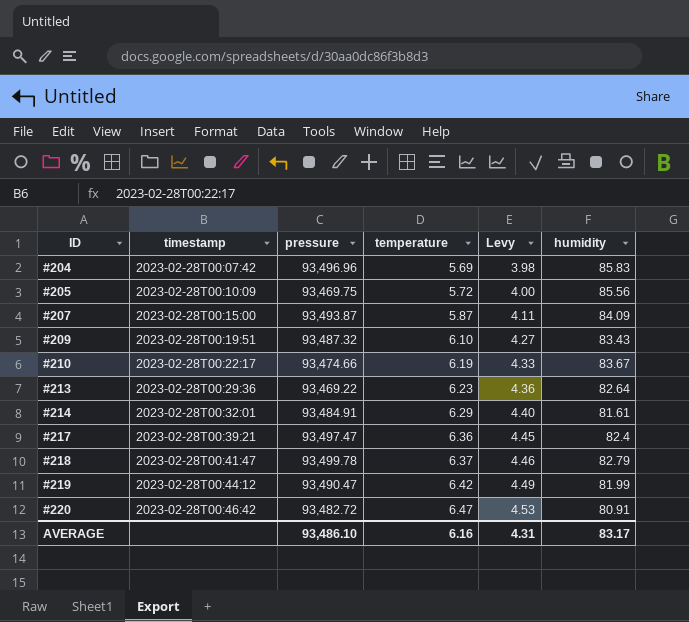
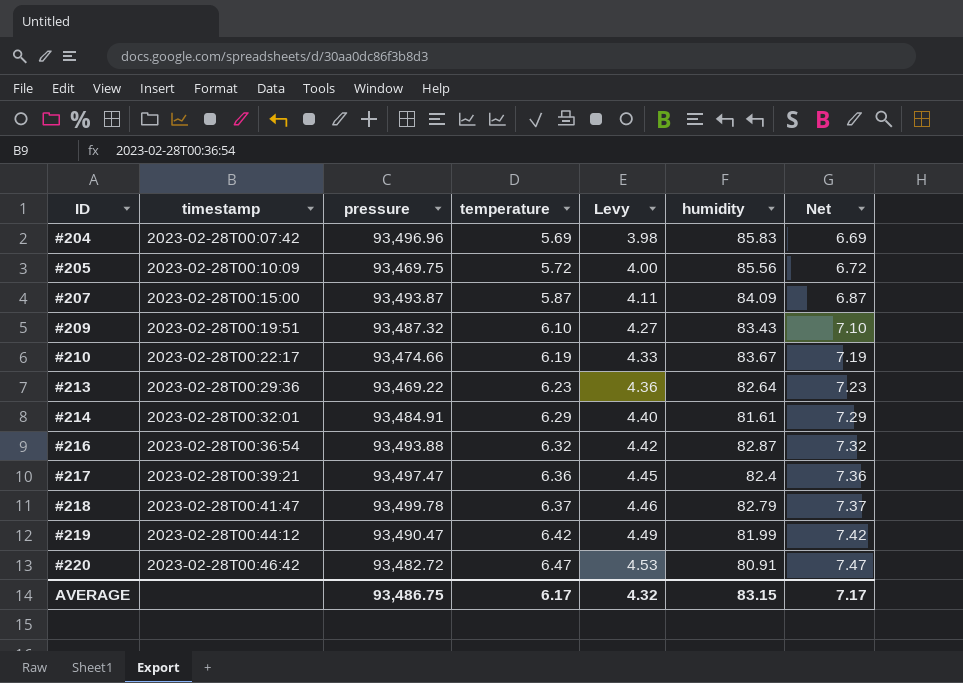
column Net | formula: none -> [temperature] + 1
row #216: none -> 2023-02-28T00:36:54 | 93,493.88 | 6.32 | 4.42 | 82.87 | 7.32
AVERAGE | pressure: 93,486.10 -> 93,486.75
AVERAGE | temperature: 6.16 -> 6.17
AVERAGE | Levy: 4.31 -> 4.32
AVERAGE | humidity: 83.17 -> 83.15

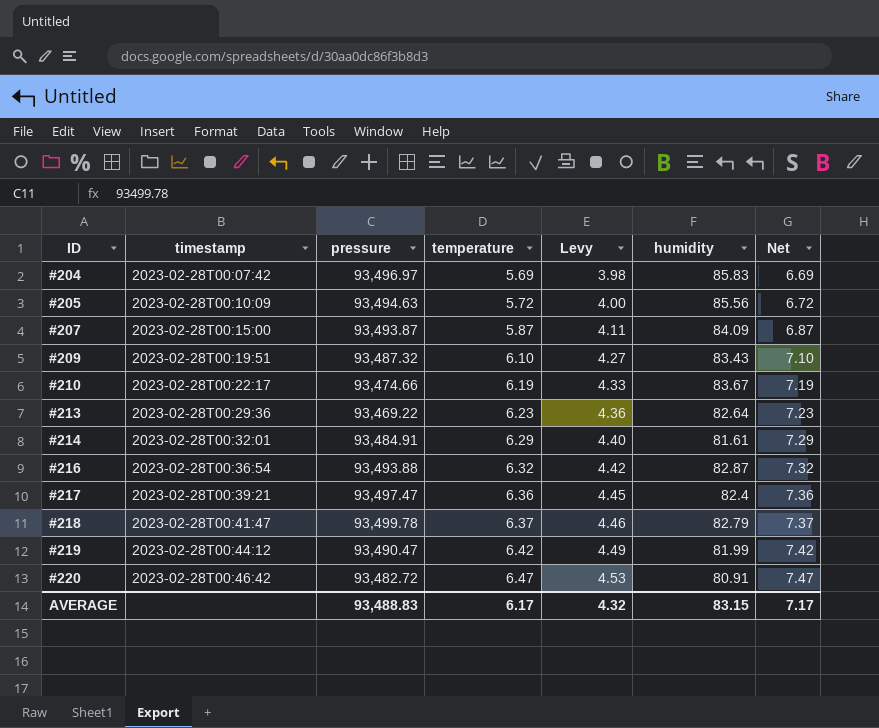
#204 | pressure: 93,496.96 -> 93,496.97
#205 | pressure: 93,469.75 -> 93,494.63
AVERAGE | pressure: 93,486.75 -> 93,488.83

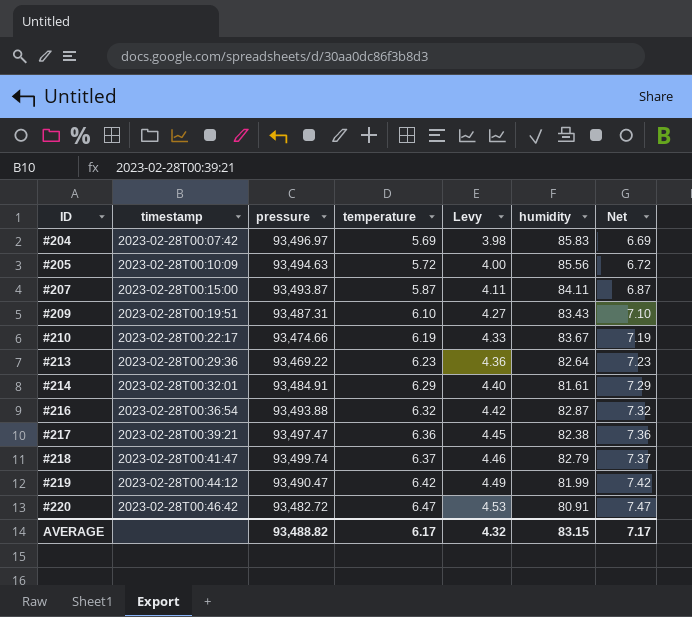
#207 | humidity: 84.09 -> 84.11
#209 | pressure: 93,487.32 -> 93,487.31
#217 | humidity: 82.4 -> 82.38
#218 | pressure: 93,499.78 -> 93,499.74
AVERAGE | pressure: 93,488.83 -> 93,488.82

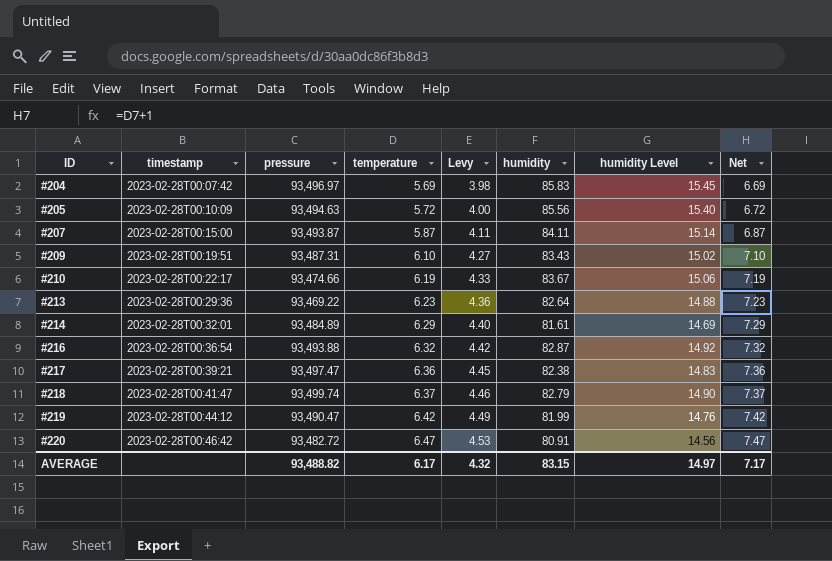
column humidity Level | formula: none -> [humidity] * 0.18
#214 | pressure: 93,484.91 -> 93,484.89

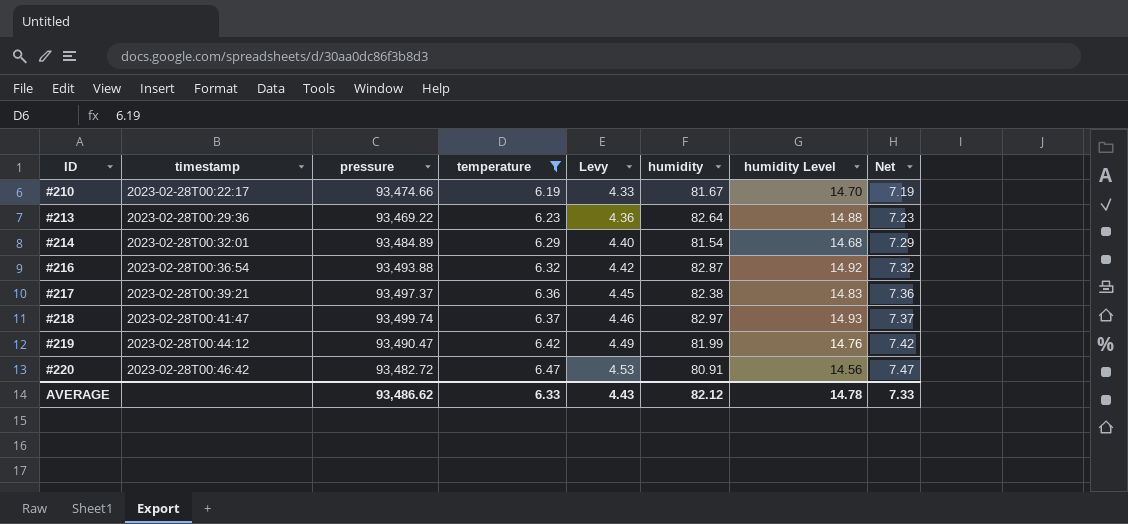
filter: none -> temperature >= 6.19
#210 | humidity: 83.67 -> 81.67
#210 | humidity Level: 15.06 -> 14.70
#214 | humidity: 81.61 -> 81.54
#214 | humidity Level: 14.69 -> 14.68
#217 | pressure: 93,497.47 -> 93,497.37
#218 | humidity: 82.79 -> 82.97
#218 | humidity Level: 14.90 -> 14.93
AVERAGE | pressure: 93,488.82 -> 93,486.62
AVERAGE | temperature: 6.17 -> 6.33
AVERAGE | Levy: 4.32 -> 4.43
AVERAGE | humidity: 83.15 -> 82.12
AVERAGE | humidity Level: 14.97 -> 14.78
AVERAGE | Net: 7.17 -> 7.33

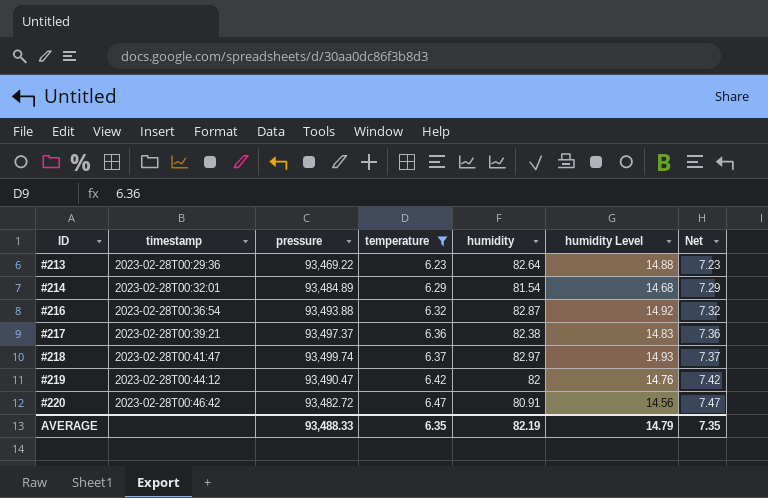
column Levy | formula: [temperature] * 0.7 -> none
row #210: 2023-02-28T00:22:17 | 93,474.66 | 6.19 | 4.33 | 81.67 | 14.70 | 7.19 -> none
#219 | humidity: 81.99 -> 82
AVERAGE | pressure: 93,486.62 -> 93,488.33
AVERAGE | temperature: 6.33 -> 6.35
AVERAGE | humidity: 82.12 -> 82.19
AVERAGE | humidity Level: 14.78 -> 14.79
AVERAGE | Net: 7.33 -> 7.35

